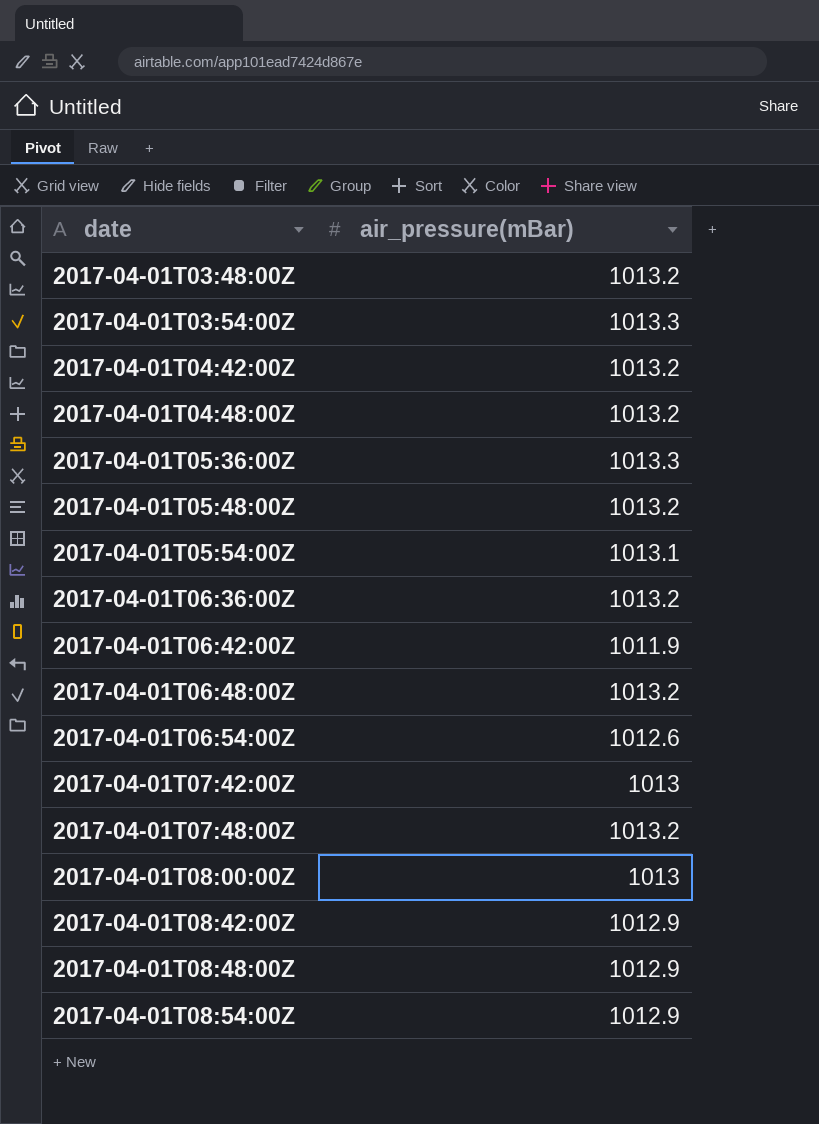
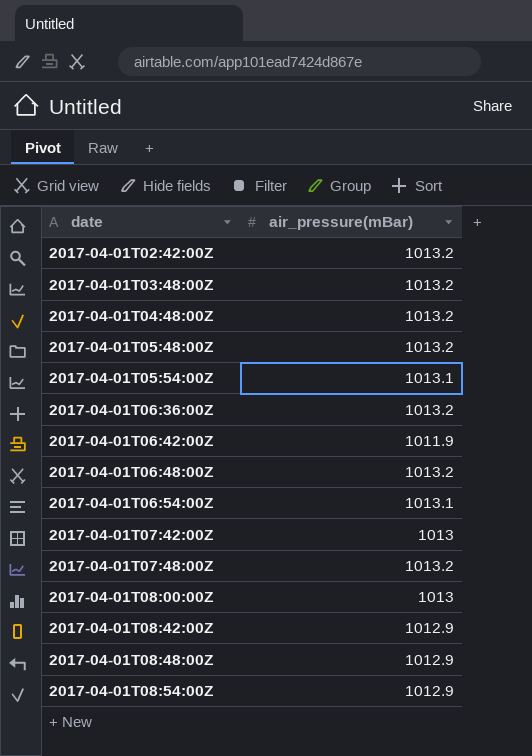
row 2017-04-01T03:54:00Z: 1013.3 -> none
row 2017-04-01T04:42:00Z: 1013.2 -> none
row 2017-04-01T05:36:00Z: 1013.3 -> none
row 2017-04-01T02:42:00Z: none -> 1013.2
2017-04-01T06:54:00Z | air_pressure(mBar): 1012.6 -> 1013.1

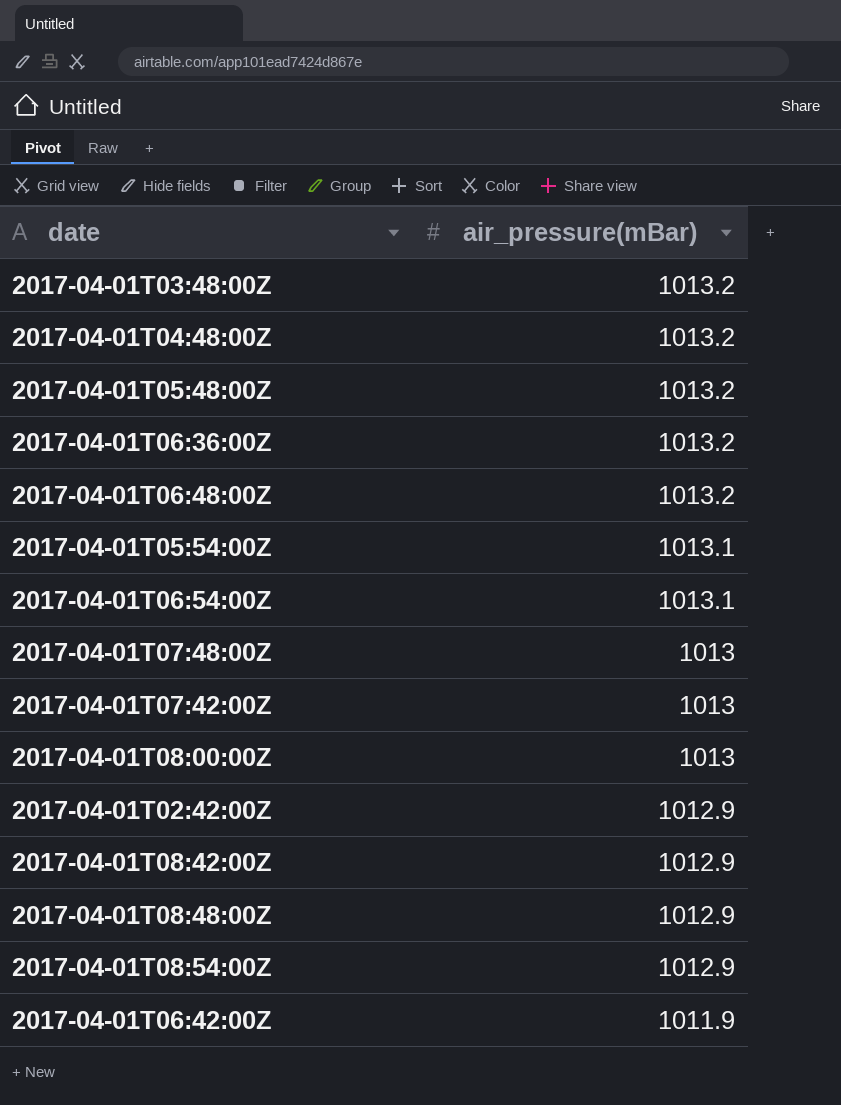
row order: date ascending -> air_pressure(mBar) descending
2017-04-01T07:48:00Z | air_pressure(mBar): 1013.2 -> 1013
2017-04-01T02:42:00Z | air_pressure(mBar): 1013.2 -> 1012.9

